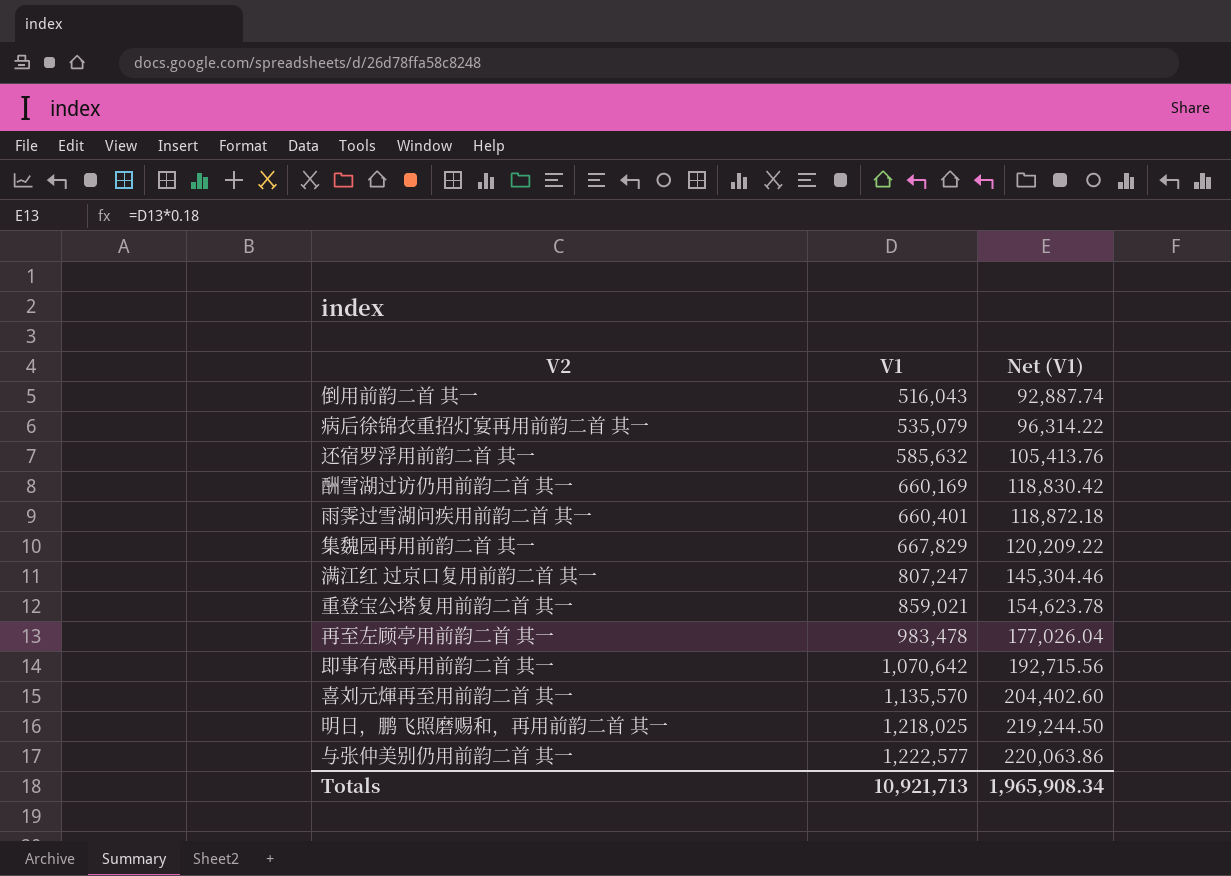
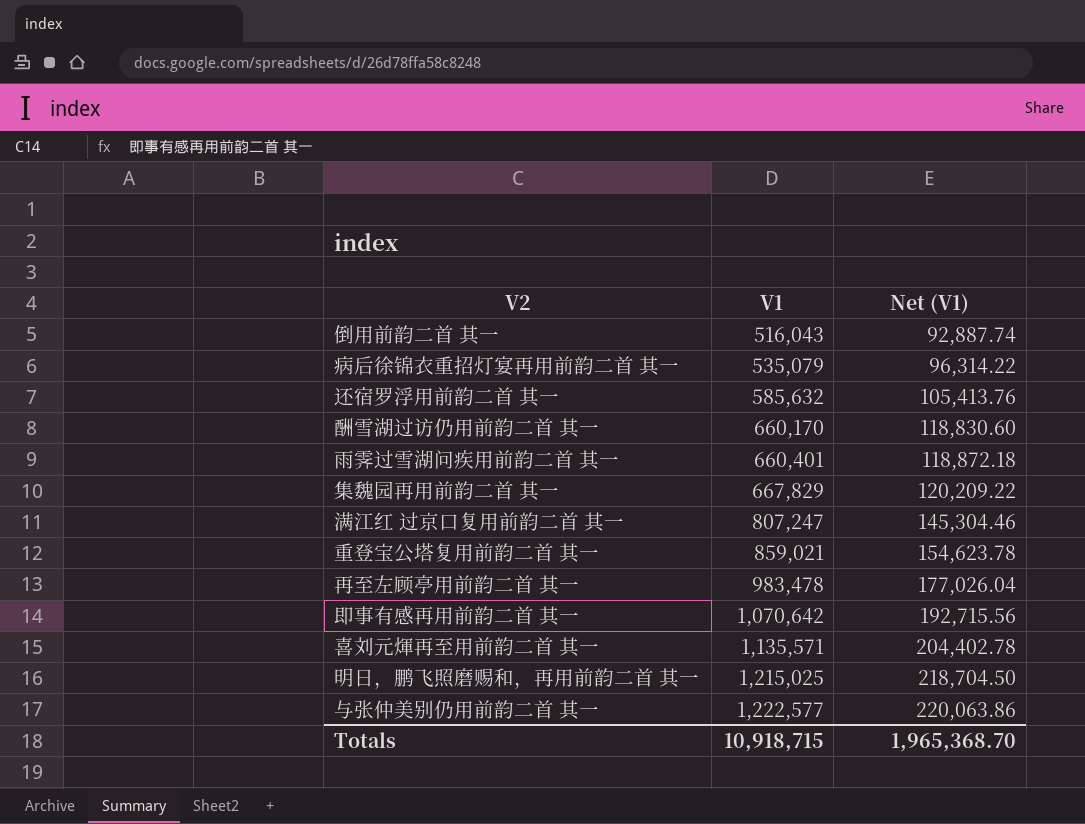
酬雪湖过访仍用前韵二首 其一 | V1: 660,169 -> 660,170
酬雪湖过访仍用前韵二首 其一 | Net (V1): 118,830.42 -> 118,830.60
喜刘元煇再至用前韵二首 其一 | V1: 1,135,570 -> 1,135,571
喜刘元煇再至用前韵二首 其一 | Net (V1): 204,402.60 -> 204,402.78
明日，鹏飞照磨赐和，再用前韵二首 其一 | V1: 1,218,025 -> 1,215,025
明日，鹏飞照磨赐和，再用前韵二首 其一 | Net (V1): 219,244.50 -> 218,704.50
Totals | V1: 10,921,713 -> 10,918,715
Totals | Net (V1): 1,965,908.34 -> 1,965,368.70

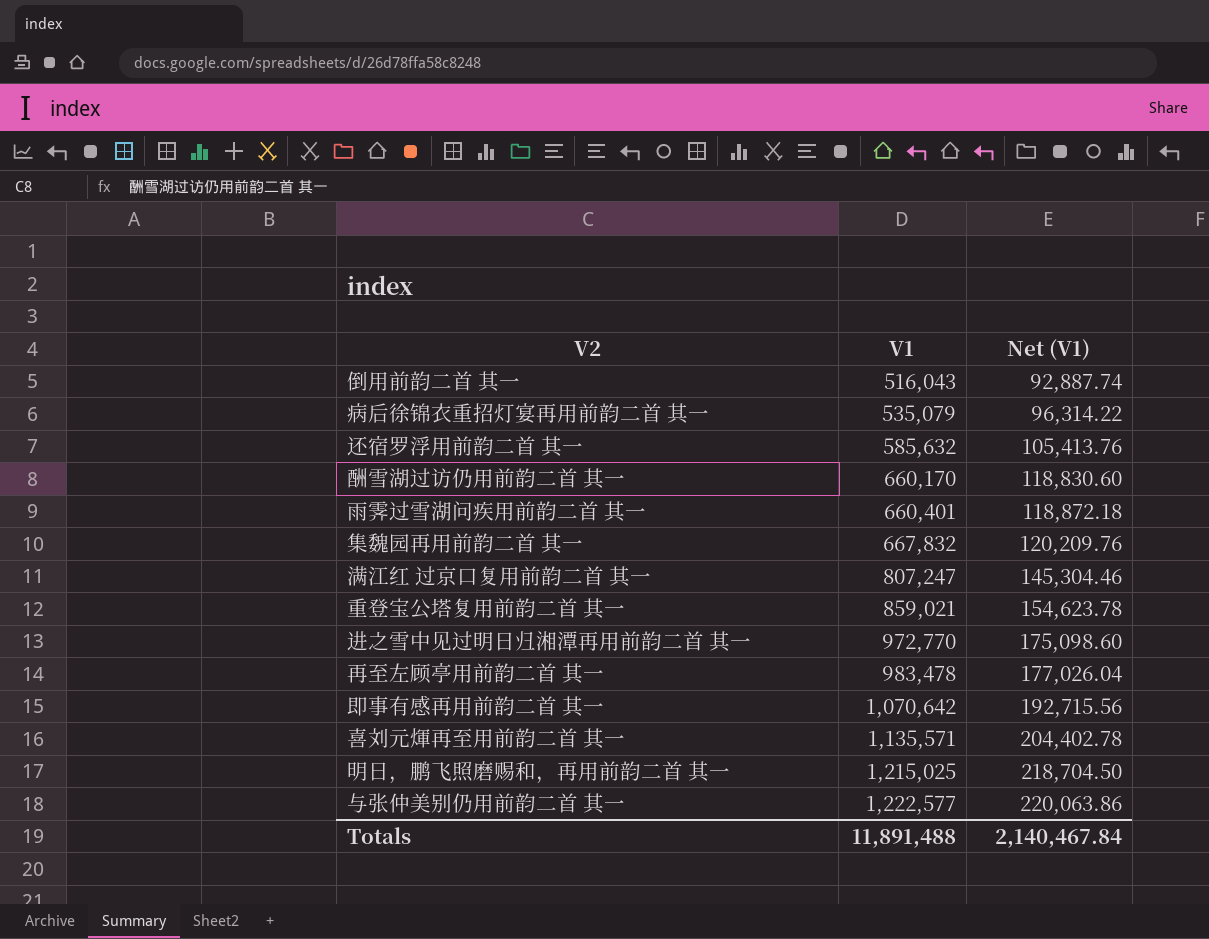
集魏园再用前韵二首 其一 | V1: 667,829 -> 667,832
集魏园再用前韵二首 其一 | Net (V1): 120,209.22 -> 120,209.76
row 进之雪中见过明日归湘潭再用前韵二首 其一: none -> 972,770 | 175,098.60
Totals | V1: 10,918,715 -> 11,891,488
Totals | Net (V1): 1,965,368.70 -> 2,140,467.84

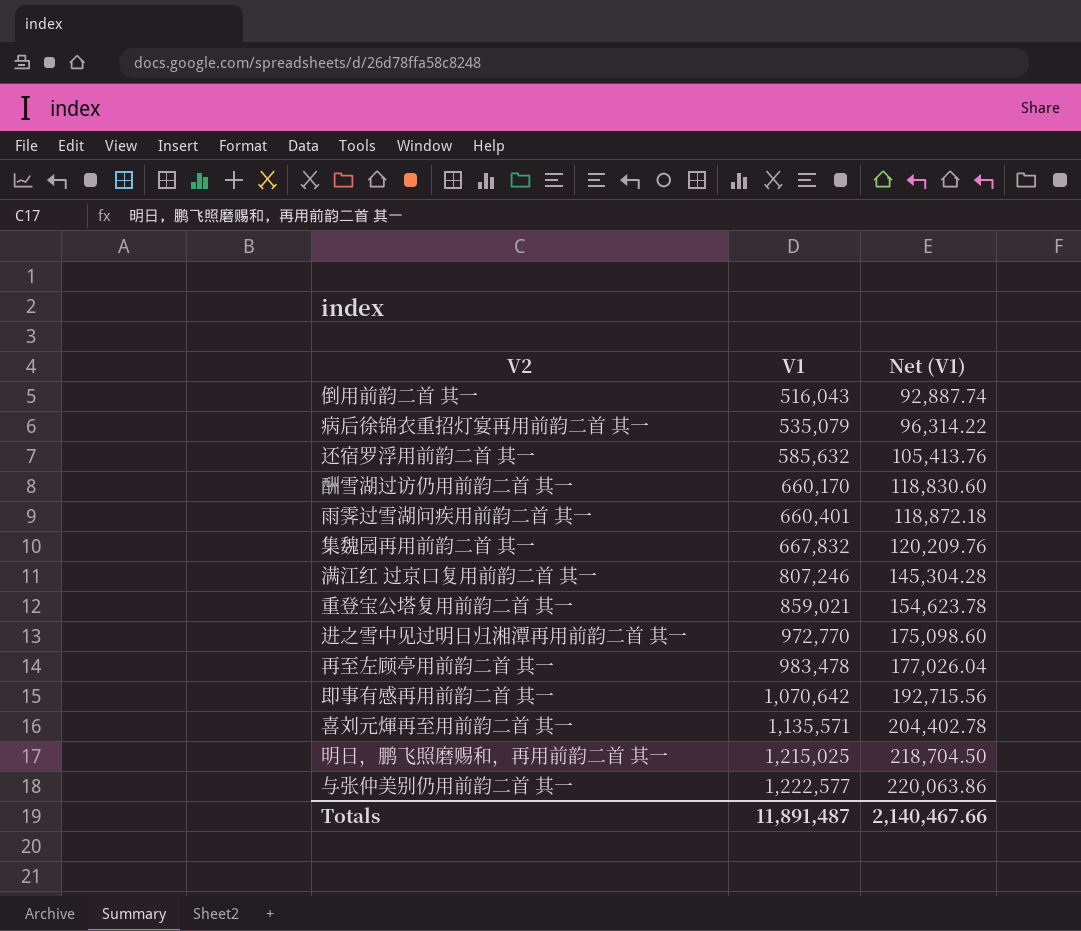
满江红 过京口复用前韵二首 其一 | V1: 807,247 -> 807,246
满江红 过京口复用前韵二首 其一 | Net (V1): 145,304.46 -> 145,304.28
Totals | V1: 11,891,488 -> 11,891,487
Totals | Net (V1): 2,140,467.84 -> 2,140,467.66

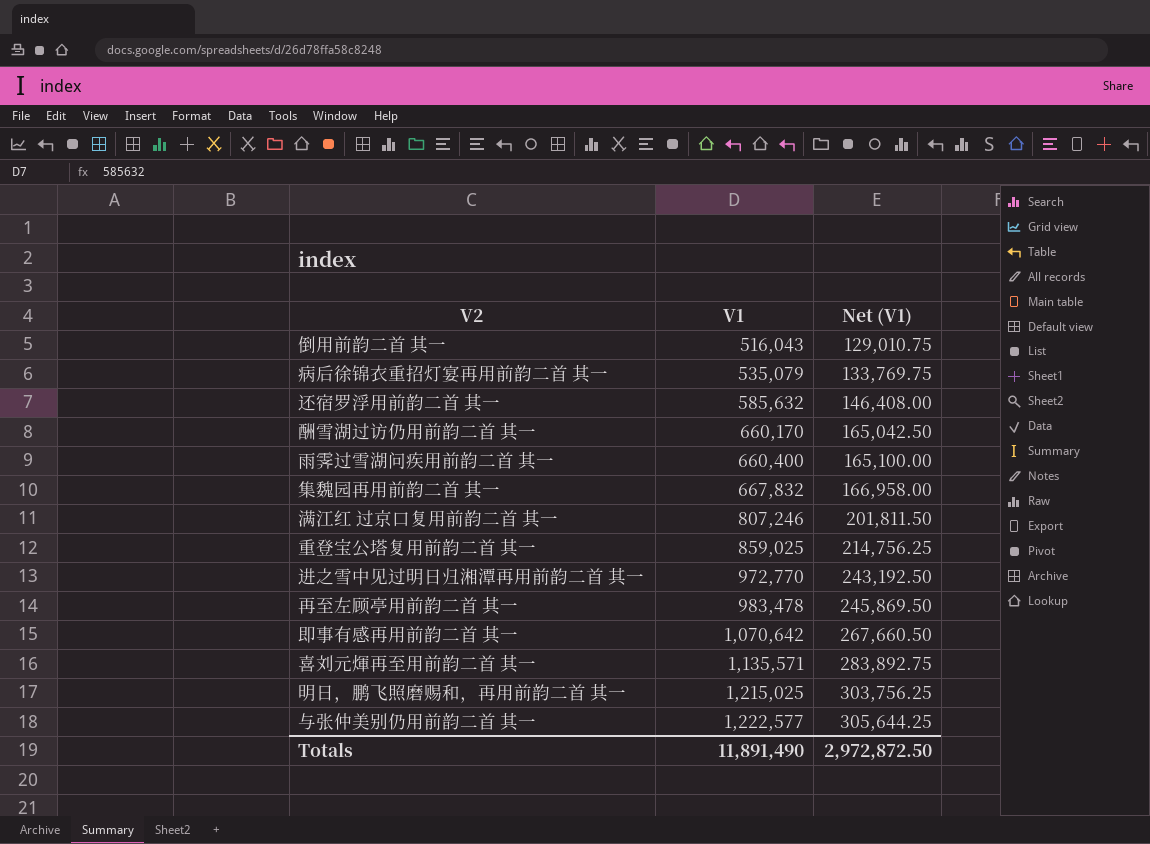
column Net (V1) | formula: [V1] * 0.18 -> [V1] * 0.25
雨霁过雪湖问疾用前韵二首 其一 | V1: 660,401 -> 660,400
重登宝公塔复用前韵二首 其一 | V1: 859,021 -> 859,025
Totals | V1: 11,891,487 -> 11,891,490
Totals | Net (V1): 2,140,467.66 -> 2,972,872.50

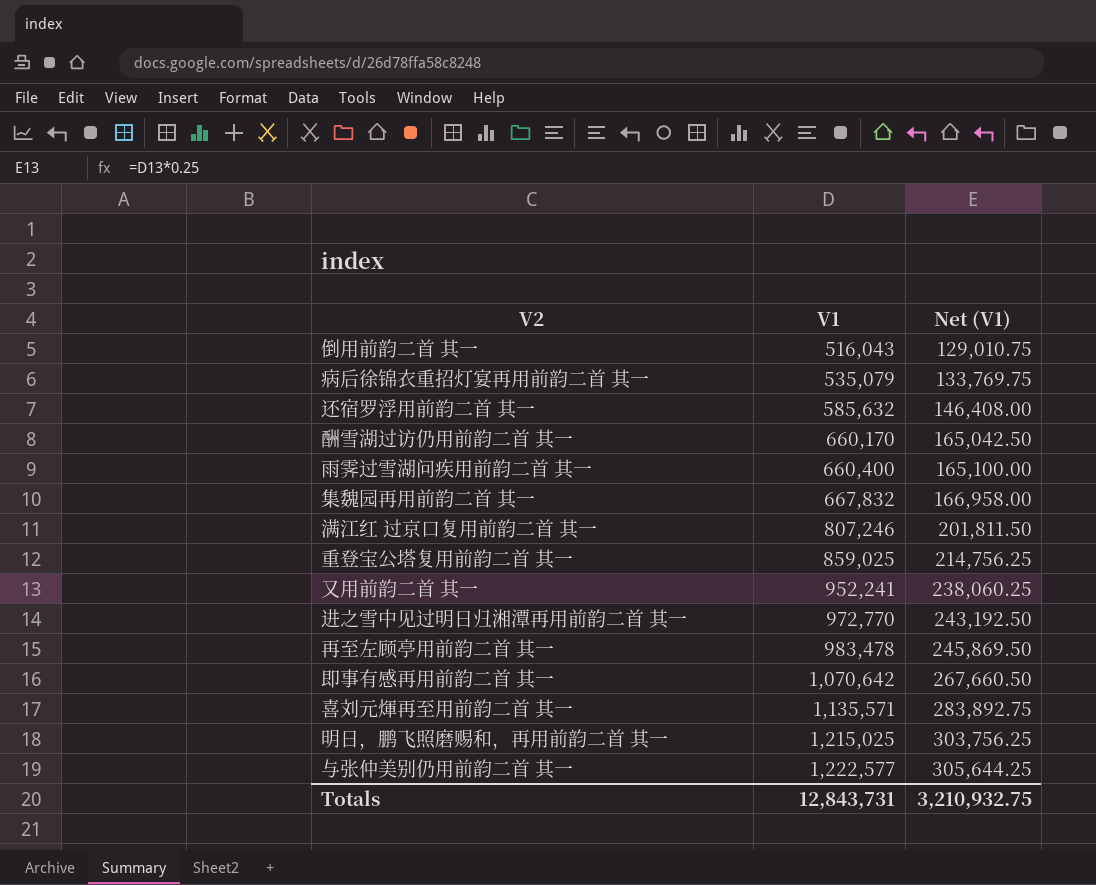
row 又用前韵二首 其一: none -> 952,241 | 238,060.25
Totals | V1: 11,891,490 -> 12,843,731
Totals | Net (V1): 2,972,872.50 -> 3,210,932.75

